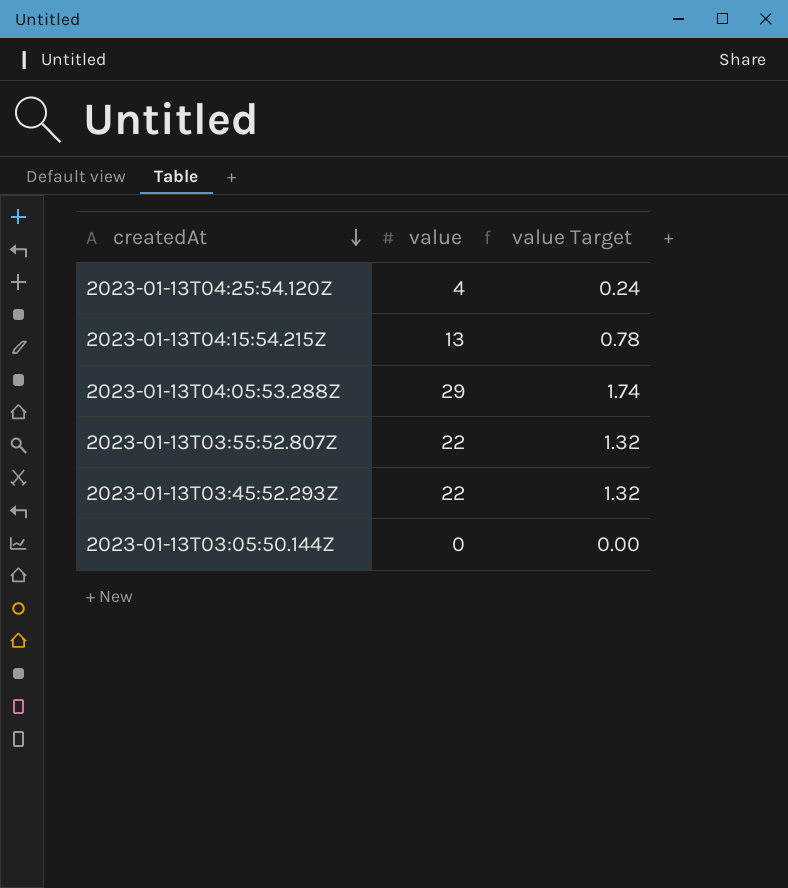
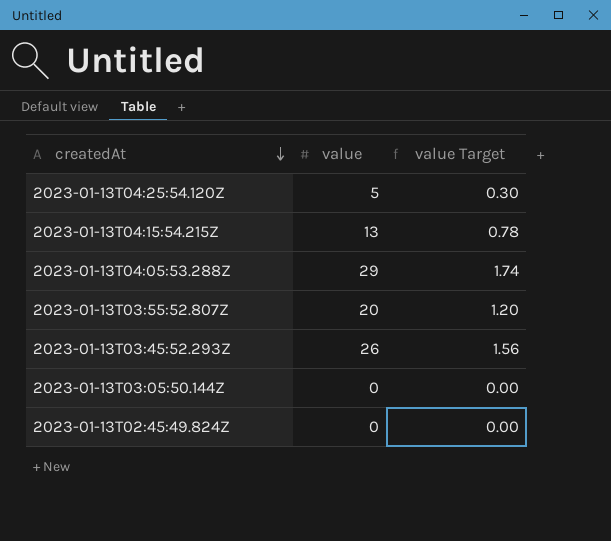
2023-01-13T04:25:54.120Z | value: 4 -> 5
2023-01-13T04:25:54.120Z | value Target: 0.24 -> 0.30
2023-01-13T03:55:52.807Z | value: 22 -> 20
2023-01-13T03:55:52.807Z | value Target: 1.32 -> 1.20
2023-01-13T03:45:52.293Z | value: 22 -> 26
2023-01-13T03:45:52.293Z | value Target: 1.32 -> 1.56
row 2023-01-13T02:45:49.824Z: none -> 0 | 0.00

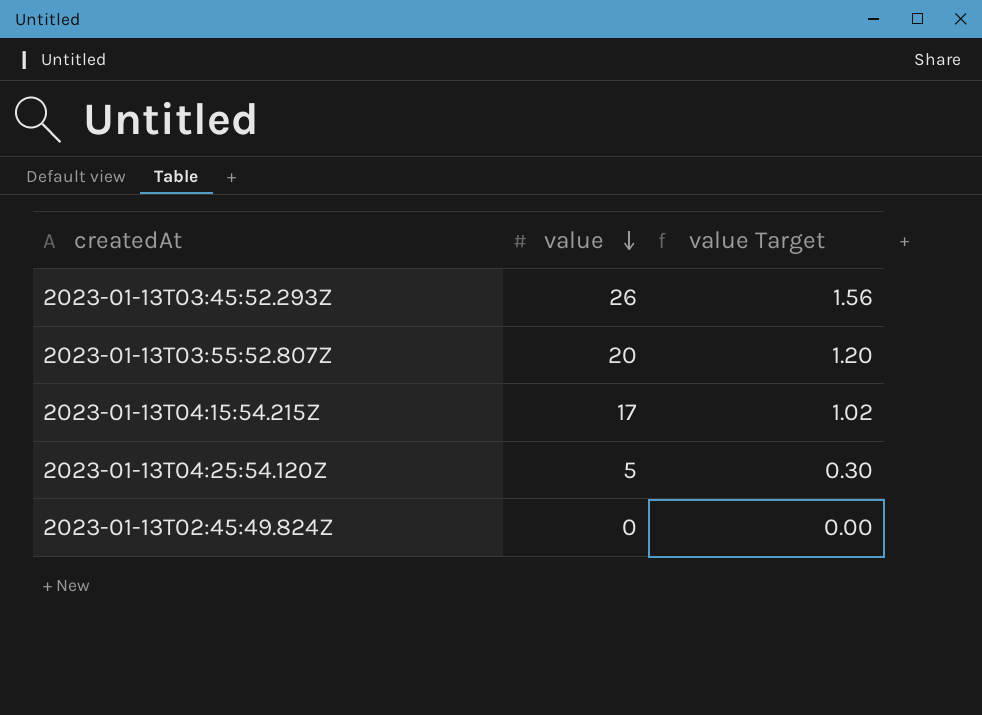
row order: createdAt descending -> value descending
row 2023-01-13T04:05:53.288Z: 29 | 1.74 -> none
row 2023-01-13T03:05:50.144Z: 0 | 0.00 -> none
2023-01-13T04:15:54.215Z | value: 13 -> 17
2023-01-13T04:15:54.215Z | value Target: 0.78 -> 1.02

